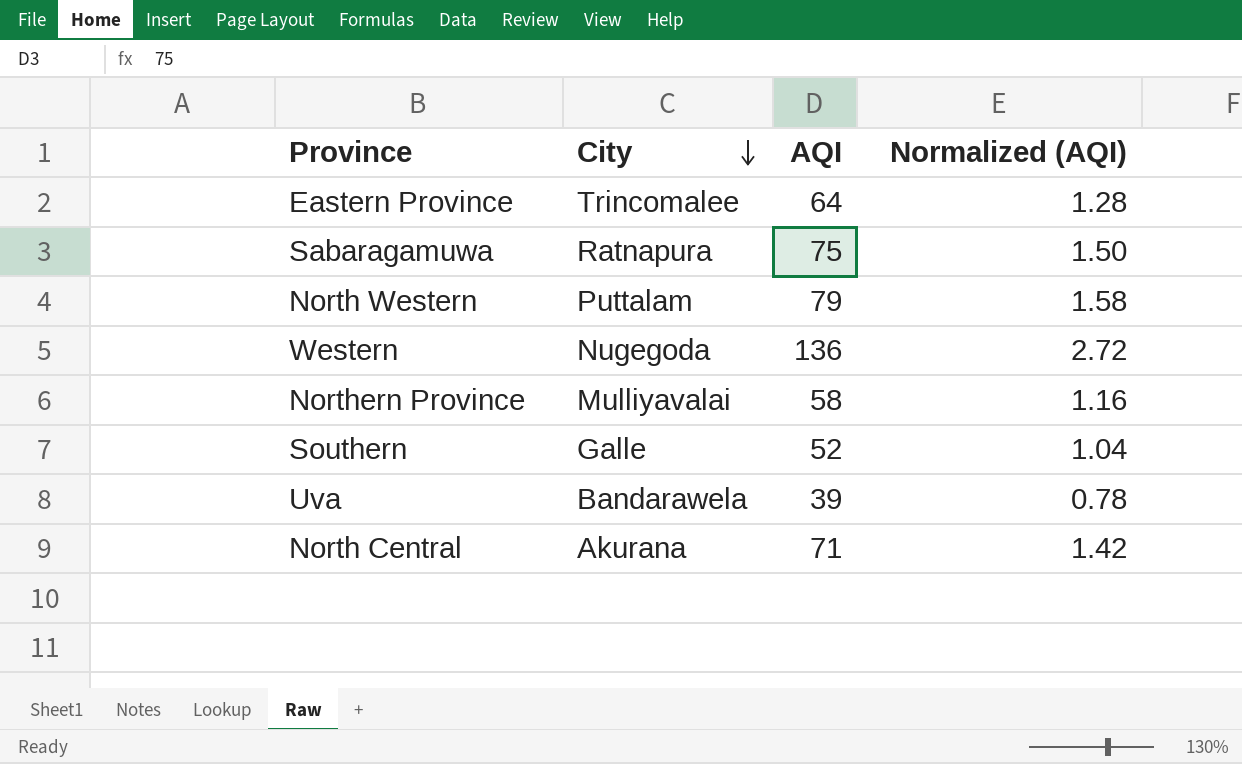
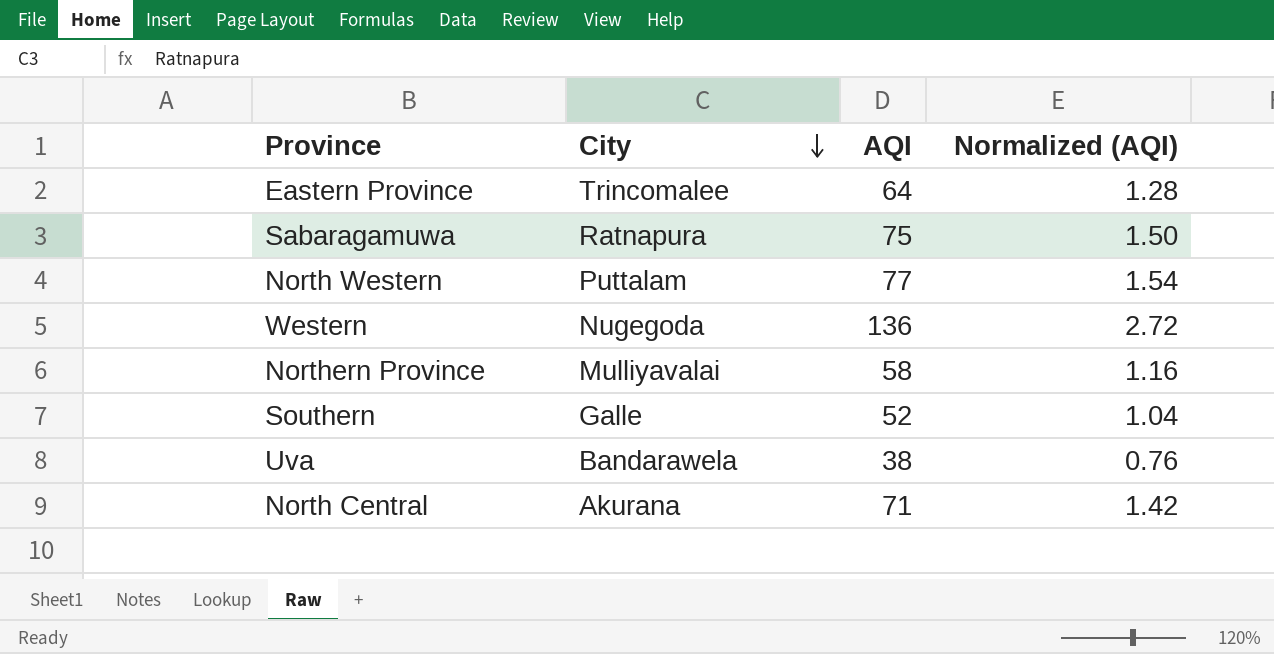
North Western | AQI: 79 -> 77
North Western | Normalized (AQI): 1.58 -> 1.54
Uva | AQI: 39 -> 38
Uva | Normalized (AQI): 0.78 -> 0.76

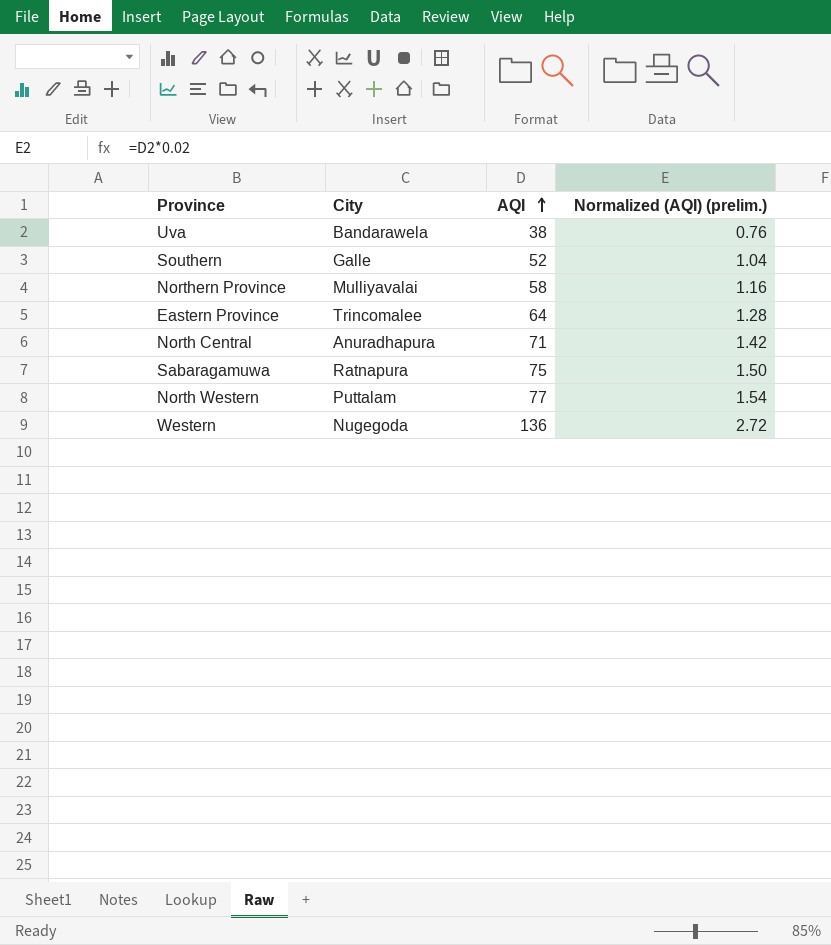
row order: City descending -> AQI ascending
column name: Normalized (AQI) -> Normalized (AQI) (prelim.)
North Central | City: Akurana -> Anuradhapura

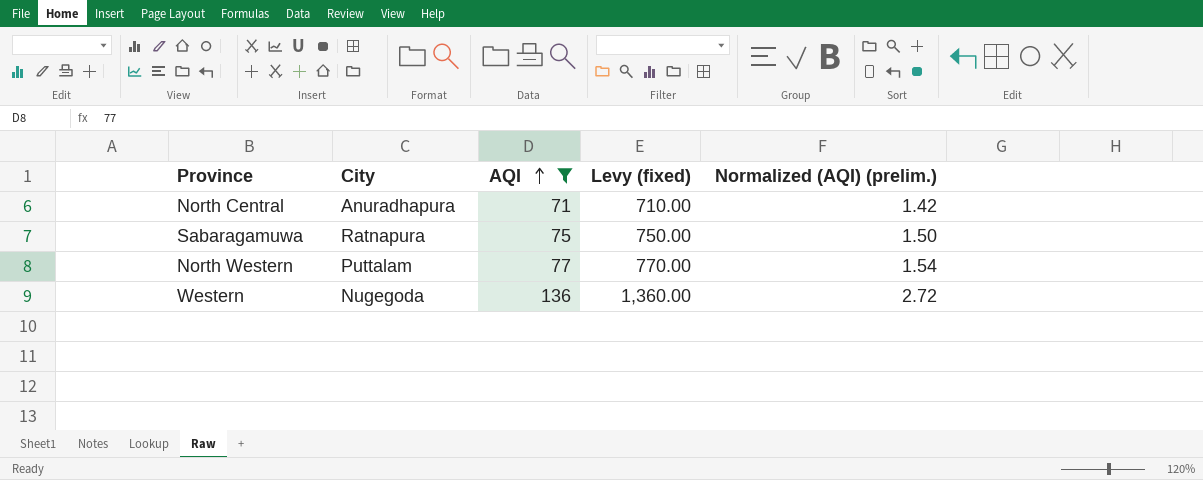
filter: none -> AQI >= 71
column Levy (fixed) | formula: none -> [AQI] * 10

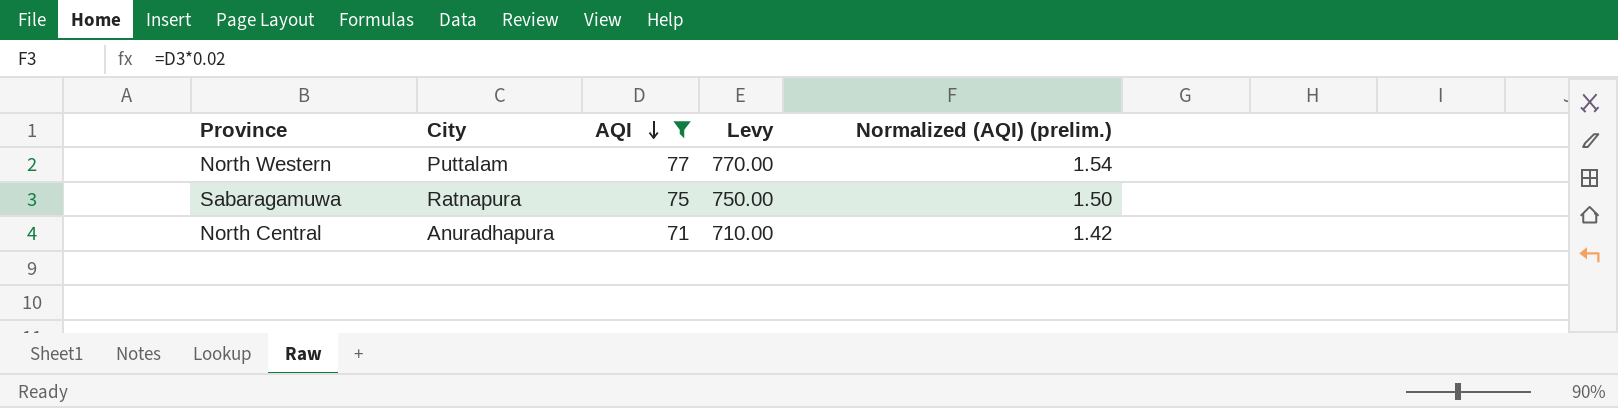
row order: AQI ascending -> AQI descending
column name: Levy (fixed) -> Levy
row Western: Nugegoda | 136 | 1,360.00 | 2.72 -> none

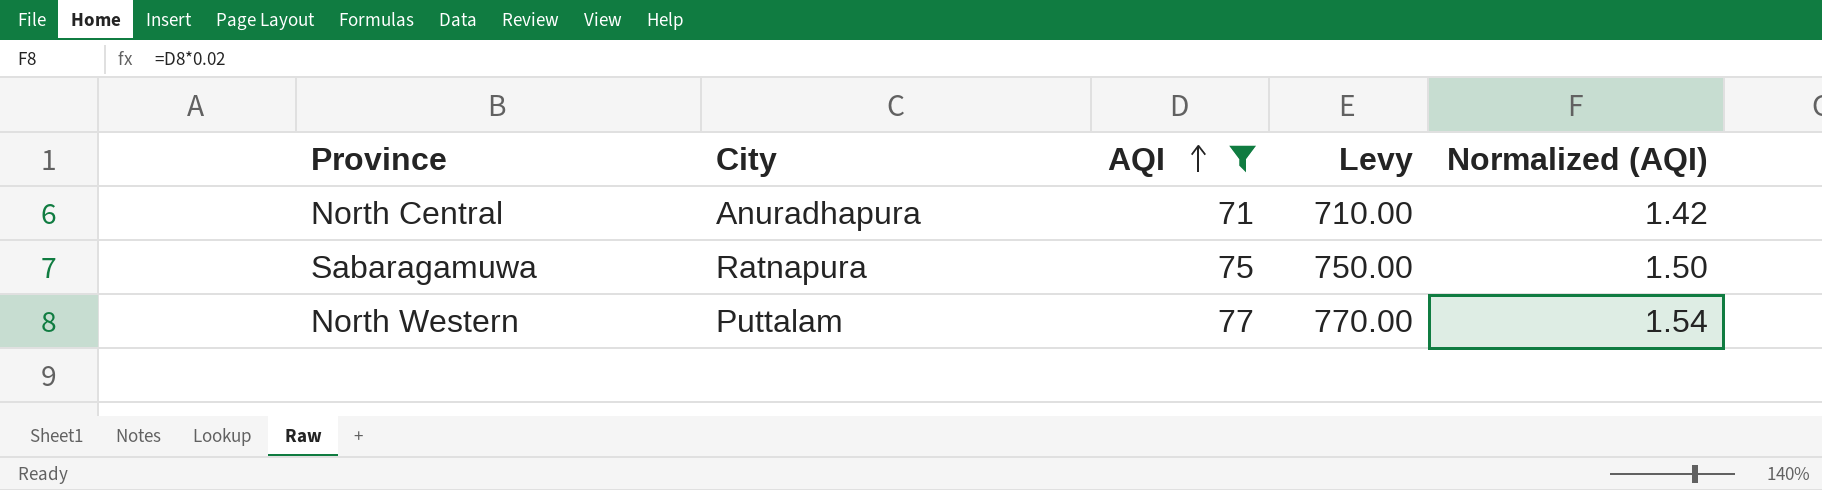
row order: AQI descending -> AQI ascending
column name: Normalized (AQI) (prelim.) -> Normalized (AQI)

